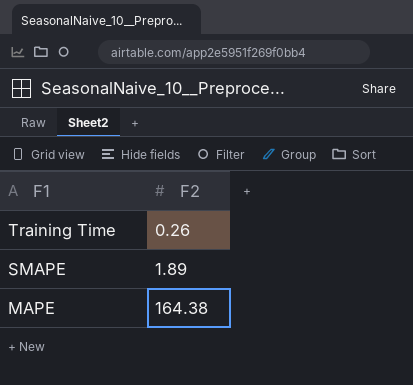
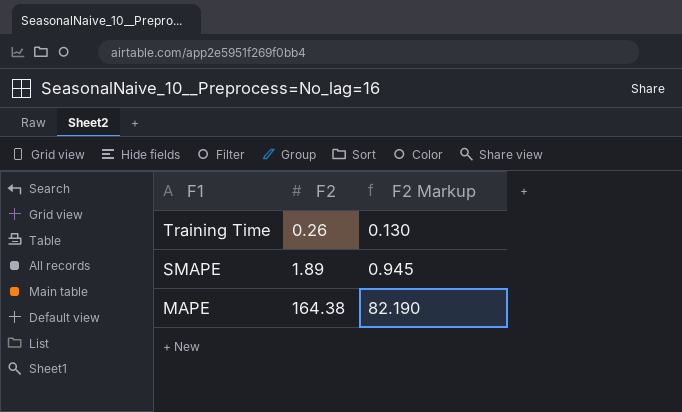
column F2 Markup | formula: none -> [F2] * 0.5

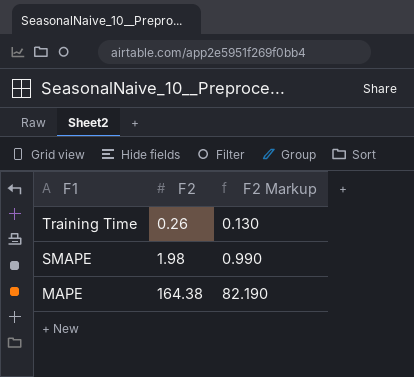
SMAPE | F2: 1.89 -> 1.98
SMAPE | F2 Markup: 0.945 -> 0.990

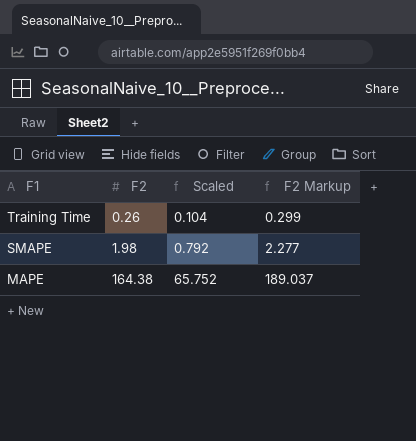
column Scaled | formula: none -> [F2] * 0.4
column F2 Markup | formula: [F2] * 0.5 -> [F2] * 1.15

